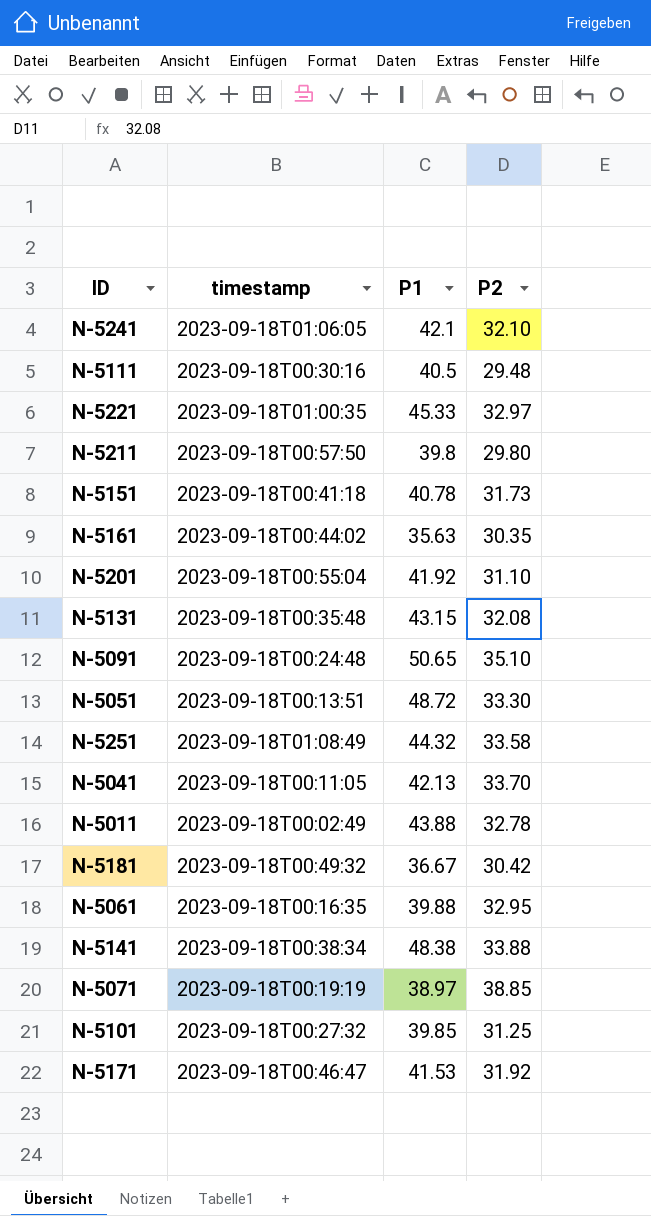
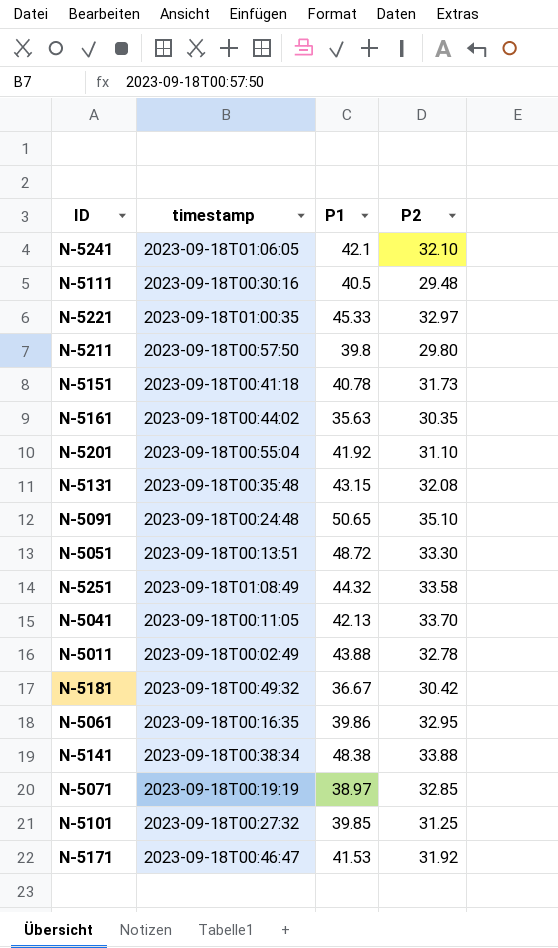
N-5061 | P1: 39.88 -> 39.86
N-5071 | P2: 38.85 -> 32.85

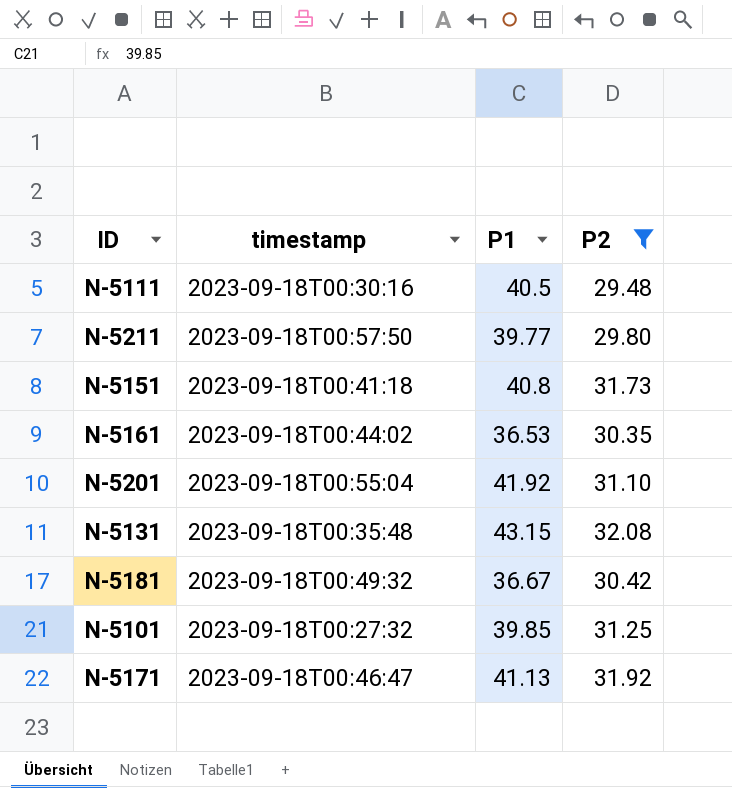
filter: none -> P2 <= 32.08
N-5211 | P1: 39.8 -> 39.77
N-5151 | P1: 40.78 -> 40.8
N-5161 | P1: 35.63 -> 36.53
N-5171 | P1: 41.53 -> 41.13

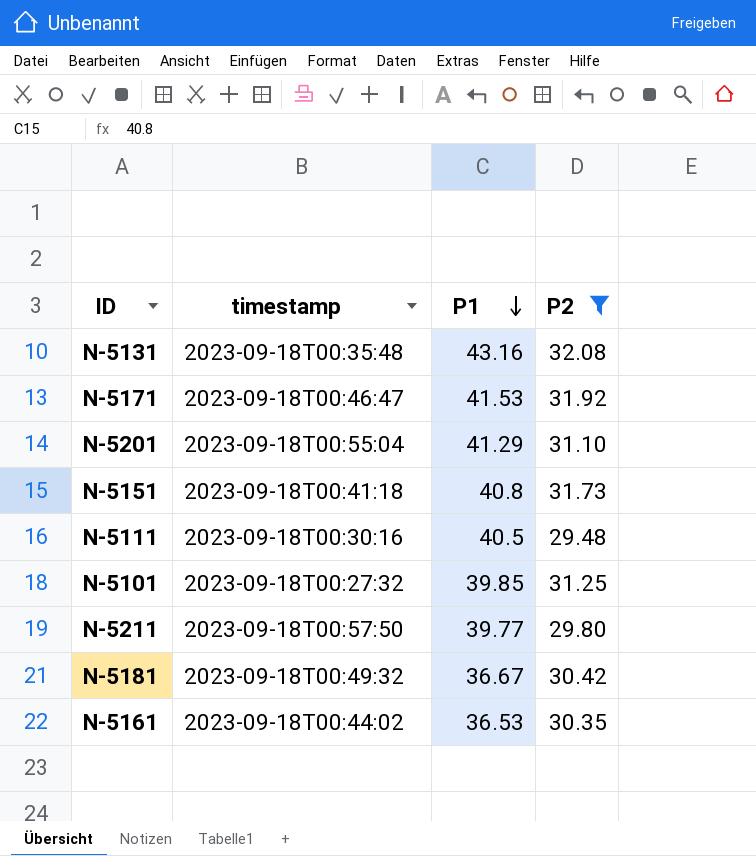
row order: none -> P1 descending
N-5131 | P1: 43.15 -> 43.16
N-5171 | P1: 41.13 -> 41.53
N-5201 | P1: 41.92 -> 41.29

